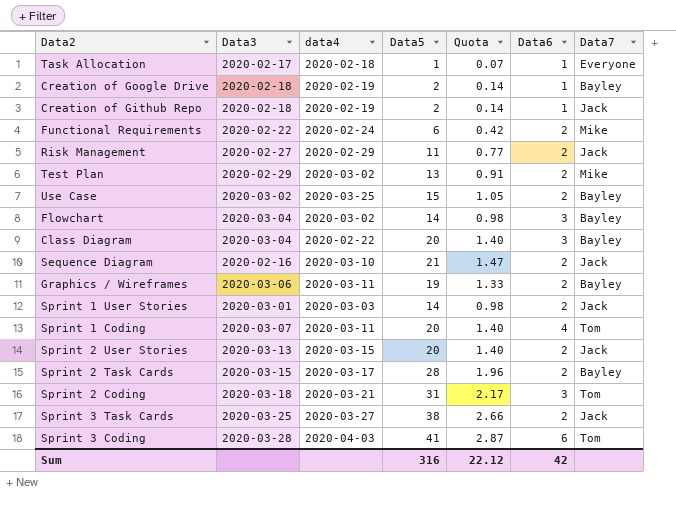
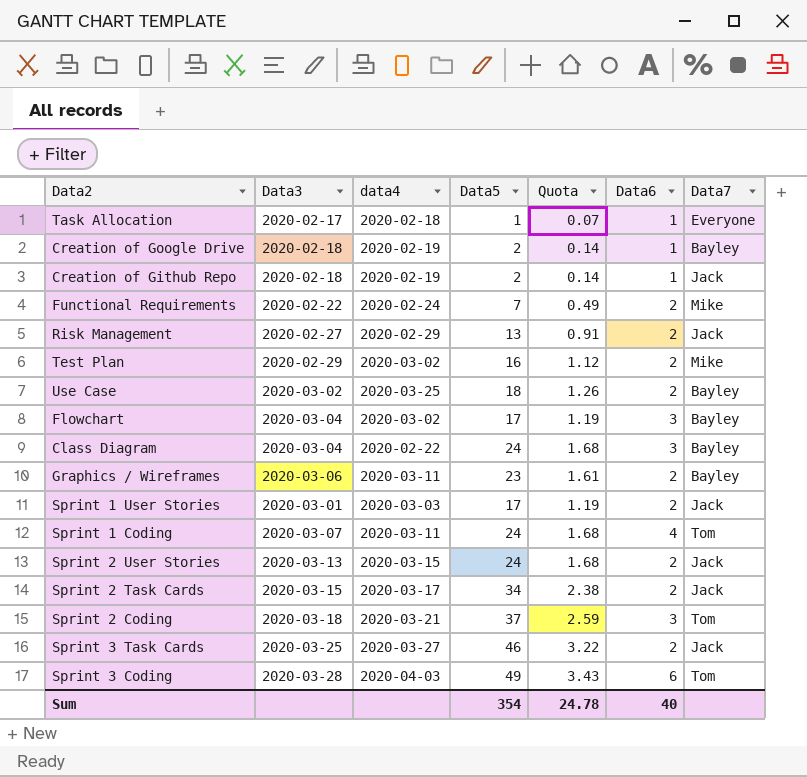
row Sequence Diagram: 2020-02-16 | 2020-03-10 | 21 | 1.47 | 2 | Jack -> none
Functional Requirements | Data5: 6 -> 7
Functional Requirements | Quota: 0.42 -> 0.49
Risk Management | Data5: 11 -> 13
Risk Management | Quota: 0.77 -> 0.91
Test Plan | Data5: 13 -> 16
Test Plan | Quota: 0.91 -> 1.12
Use Case | Data5: 15 -> 18
Use Case | Quota: 1.05 -> 1.26
Flowchart | Data5: 14 -> 17
Flowchart | Quota: 0.98 -> 1.19
Class Diagram | Data5: 20 -> 24
Class Diagram | Quota: 1.40 -> 1.68
Graphics / Wireframes | Data5: 19 -> 23
Graphics / Wireframes | Quota: 1.33 -> 1.61
Sprint 1 User Stories | Data5: 14 -> 17
Sprint 1 User Stories | Quota: 0.98 -> 1.19
Sprint 1 Coding | Data5: 20 -> 24
Sprint 1 Coding | Quota: 1.40 -> 1.68
Sprint 2 User Stories | Data5: 20 -> 24
Sprint 2 User Stories | Quota: 1.40 -> 1.68
Sprint 2 Task Cards | Data5: 28 -> 34
Sprint 2 Task Cards | Quota: 1.96 -> 2.38
Sprint 2 Task Cards | Data7: Bayley -> Jack
Sprint 2 Coding | Data5: 31 -> 37
Sprint 2 Coding | Quota: 2.17 -> 2.59
Sprint 3 Task Cards | Data5: 38 -> 46
Sprint 3 Task Cards | Quota: 2.66 -> 3.22
Sprint 3 Coding | Data5: 41 -> 49
Sprint 3 Coding | Quota: 2.87 -> 3.43
Sum | Data5: 316 -> 354
Sum | Quota: 22.12 -> 24.78
Sum | Data6: 42 -> 40

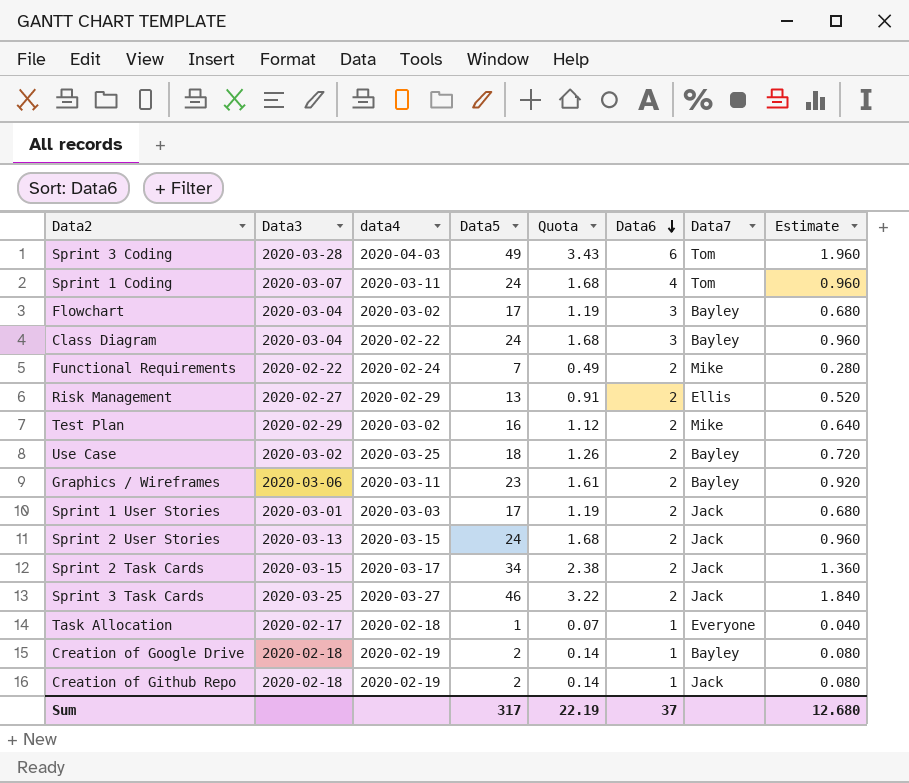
row order: none -> Data6 descending
column Estimate | formula: none -> [Data5] * 0.04
row Sprint 2 Coding: 2020-03-18 | 2020-03-21 | 37 | 2.59 | 3 | Tom -> none
Risk Management | Data7: Jack -> Ellis
Sum | Data5: 354 -> 317
Sum | Quota: 24.78 -> 22.19
Sum | Data6: 40 -> 37

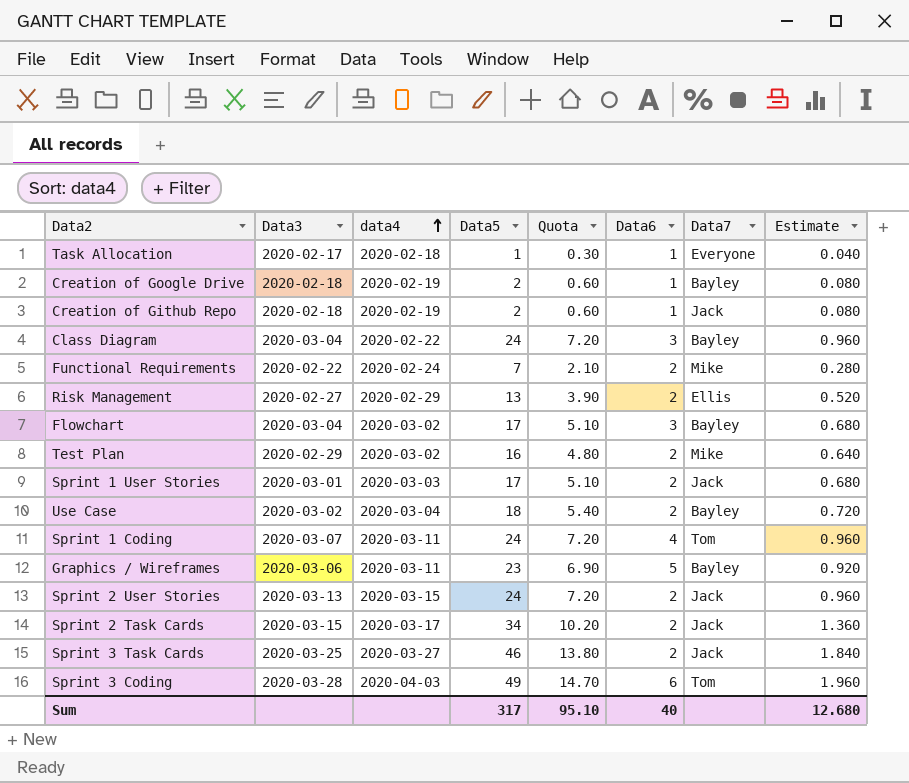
row order: Data6 descending -> data4 ascending
column Quota | formula: [Data5] * 0.07 -> [Data5] * 0.3
Use Case | data4: 2020-03-25 -> 2020-03-04
Graphics / Wireframes | Data6: 2 -> 5
Sum | Quota: 22.19 -> 95.10
Sum | Data6: 37 -> 40

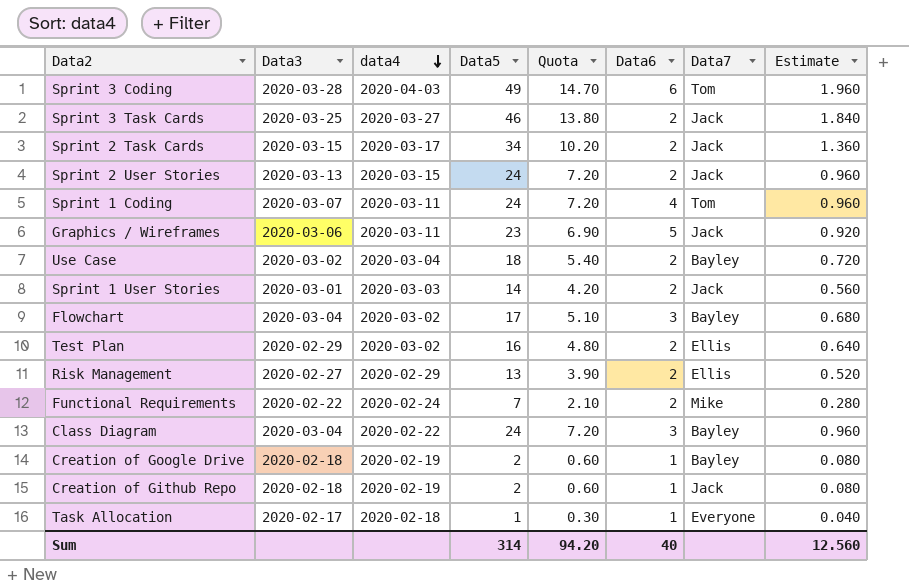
row order: data4 ascending -> data4 descending
Graphics / Wireframes | Data7: Bayley -> Jack
Sprint 1 User Stories | Data5: 17 -> 14
Sprint 1 User Stories | Quota: 5.10 -> 4.20
Sprint 1 User Stories | Estimate: 0.680 -> 0.560
Test Plan | Data7: Mike -> Ellis
Sum | Data5: 317 -> 314
Sum | Quota: 95.10 -> 94.20
Sum | Estimate: 12.680 -> 12.560

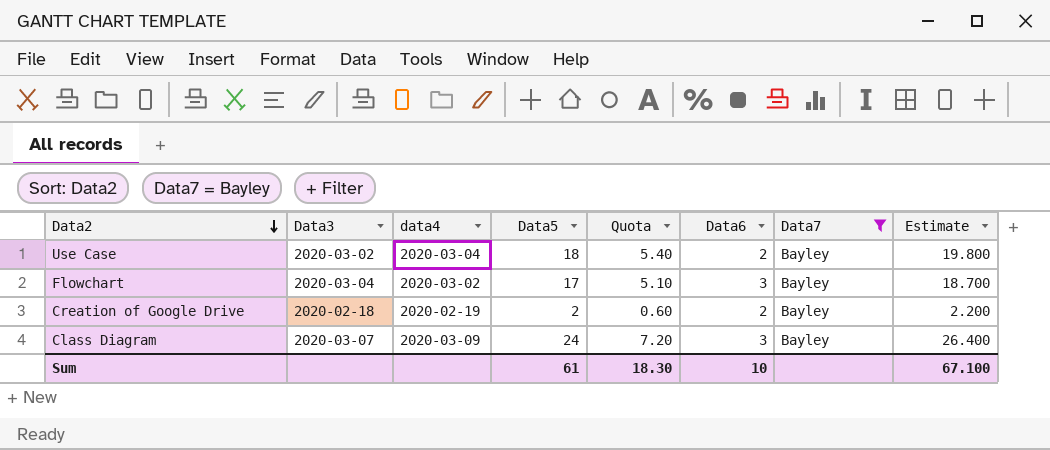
filter: none -> Data7 = Bayley
row order: data4 descending -> Data2 descending
column Estimate | formula: [Data5] * 0.04 -> [Data5] * 1.1
Creation of Google Drive | Data6: 1 -> 2
Class Diagram | Data3: 2020-03-04 -> 2020-03-07
Class Diagram | data4: 2020-02-22 -> 2020-03-09
Sum | Data5: 314 -> 61
Sum | Quota: 94.20 -> 18.30
Sum | Data6: 40 -> 10
Sum | Estimate: 12.560 -> 67.100

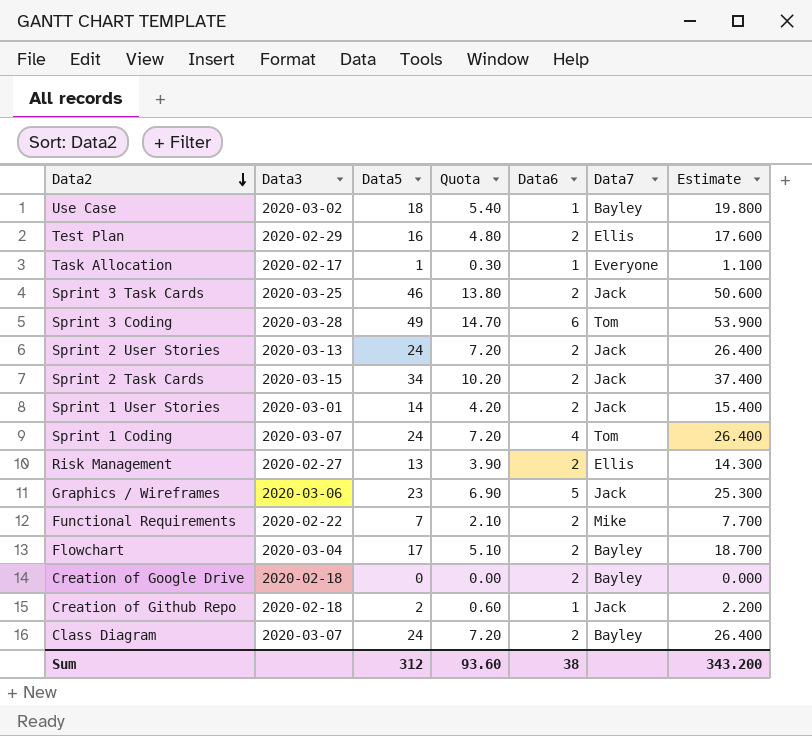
filter: Data7 = Bayley -> none
column data4 | position: 3 -> none
Use Case | Data6: 2 -> 1
Flowchart | Data6: 3 -> 2
Creation of Google Drive | Data5: 2 -> 0
Creation of Google Drive | Quota: 0.60 -> 0.00
Creation of Google Drive | Estimate: 2.200 -> 0.000
Class Diagram | Data6: 3 -> 2
Sum | Data5: 61 -> 312
Sum | Quota: 18.30 -> 93.60
Sum | Data6: 10 -> 38
Sum | Estimate: 67.100 -> 343.200

